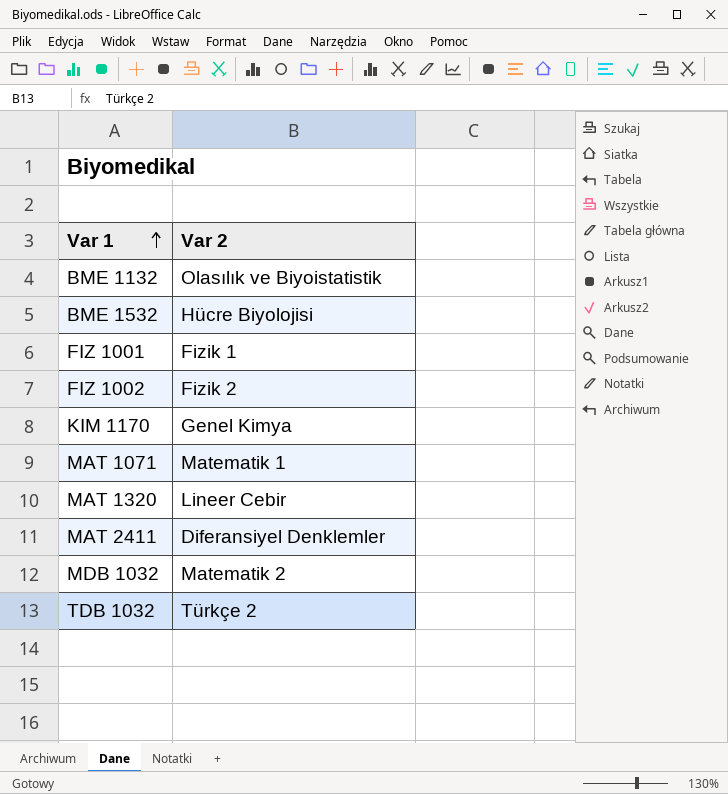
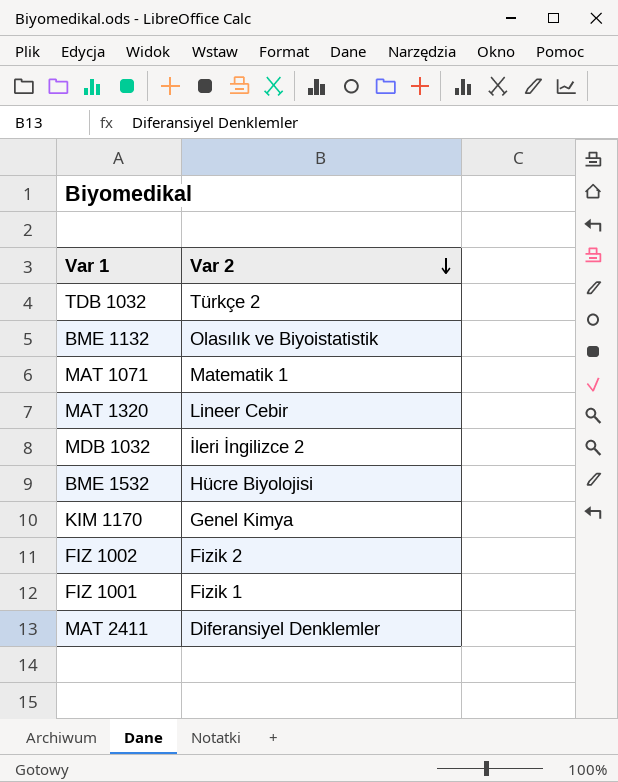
row order: Var 1 ascending -> Var 2 descending
MDB 1032 | Var 2: Matematik 2 -> İleri İngilizce 2

